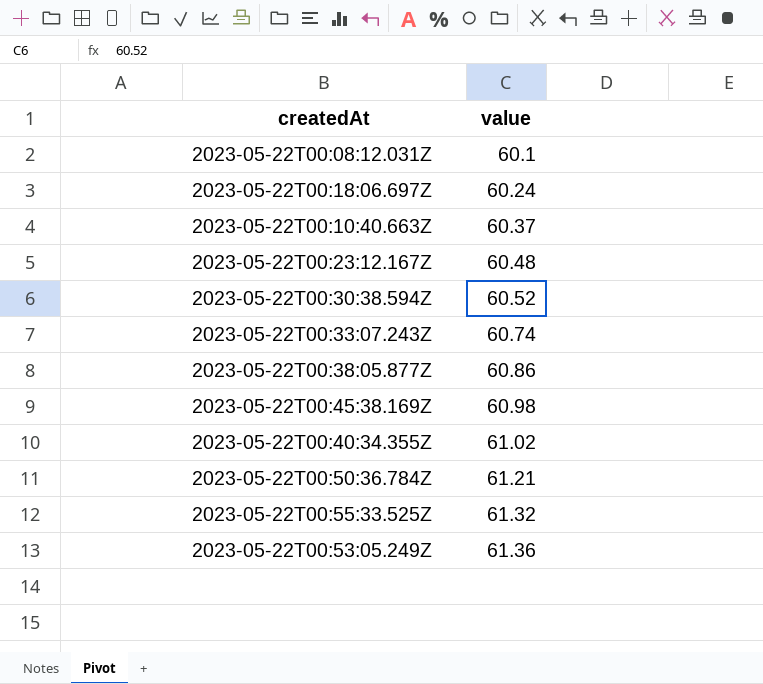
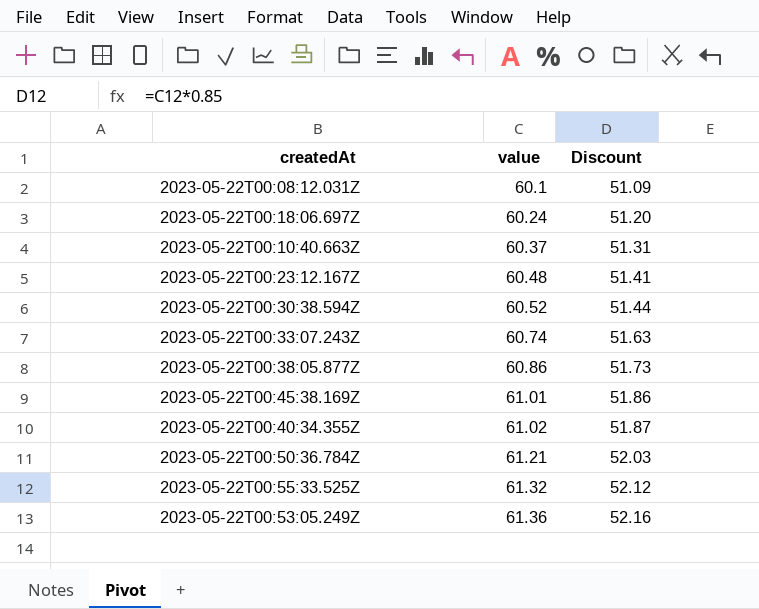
column Discount | formula: none -> [value] * 0.85
2023-05-22T00:45:38.169Z | value: 60.98 -> 61.01

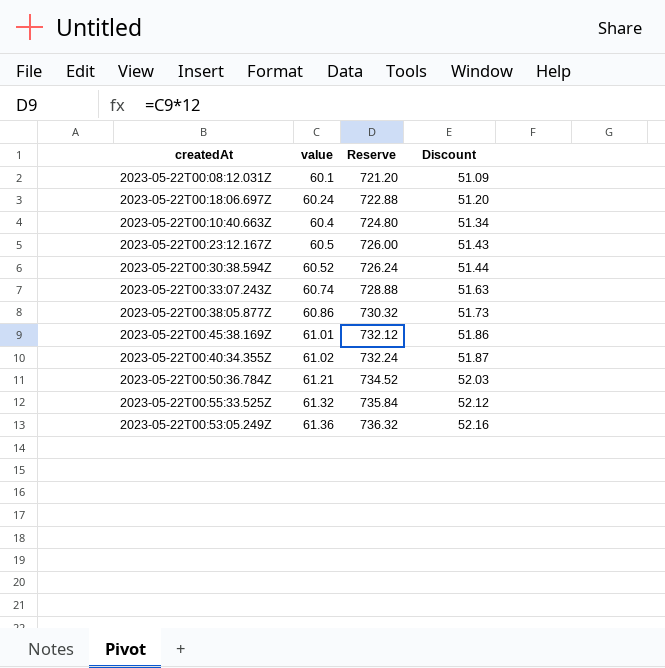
column Reserve | formula: none -> [value] * 12
2023-05-22T00:10:40.663Z | value: 60.37 -> 60.4
2023-05-22T00:10:40.663Z | Discount: 51.31 -> 51.34
2023-05-22T00:23:12.167Z | value: 60.48 -> 60.5
2023-05-22T00:23:12.167Z | Discount: 51.41 -> 51.43

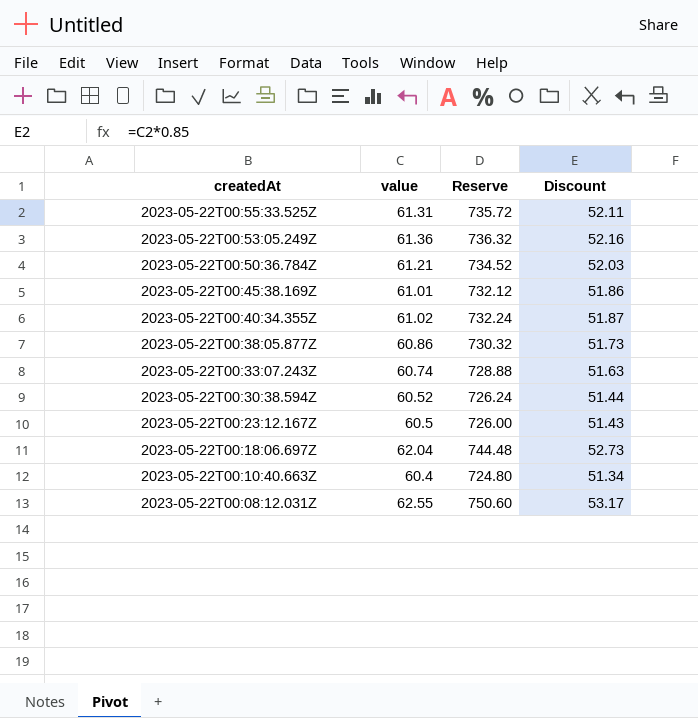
row order: value ascending -> createdAt descending
2023-05-22T00:55:33.525Z | value: 61.32 -> 61.31
2023-05-22T00:55:33.525Z | Reserve: 735.84 -> 735.72
2023-05-22T00:55:33.525Z | Discount: 52.12 -> 52.11
2023-05-22T00:18:06.697Z | value: 60.24 -> 62.04
2023-05-22T00:18:06.697Z | Reserve: 722.88 -> 744.48
2023-05-22T00:18:06.697Z | Discount: 51.20 -> 52.73
2023-05-22T00:08:12.031Z | value: 60.1 -> 62.55
2023-05-22T00:08:12.031Z | Reserve: 721.20 -> 750.60
2023-05-22T00:08:12.031Z | Discount: 51.09 -> 53.17

